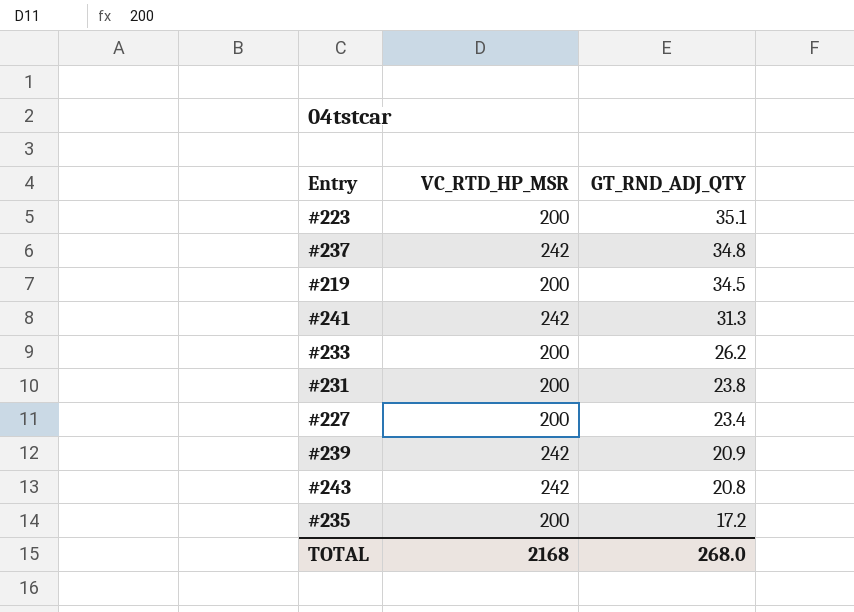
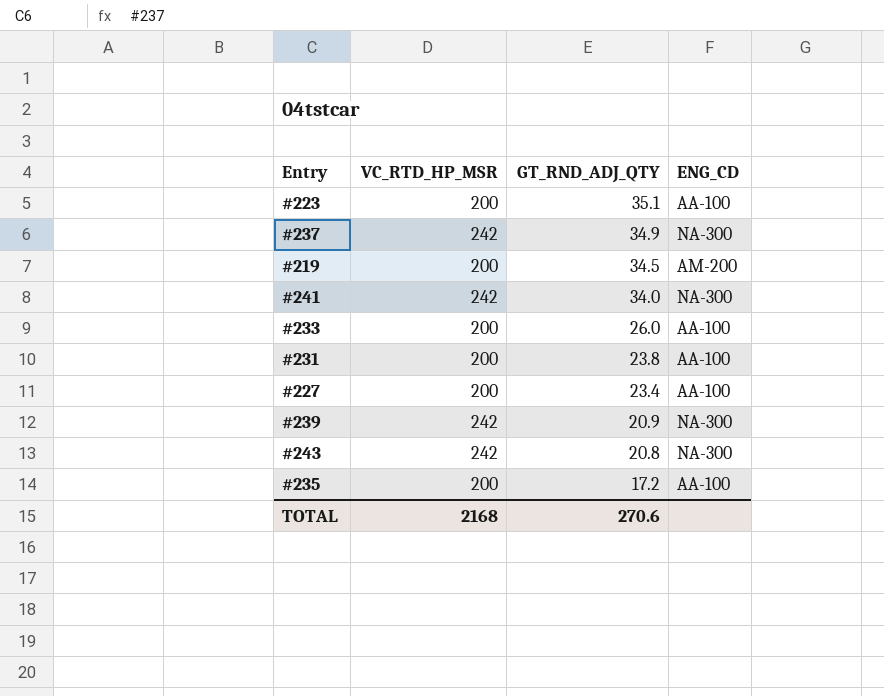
column ENG_CD | position: none -> 4
#237 | GT_RND_ADJ_QTY: 34.8 -> 34.9
#241 | GT_RND_ADJ_QTY: 31.3 -> 34.0
#233 | GT_RND_ADJ_QTY: 26.2 -> 26.0
TOTAL | GT_RND_ADJ_QTY: 268.0 -> 270.6

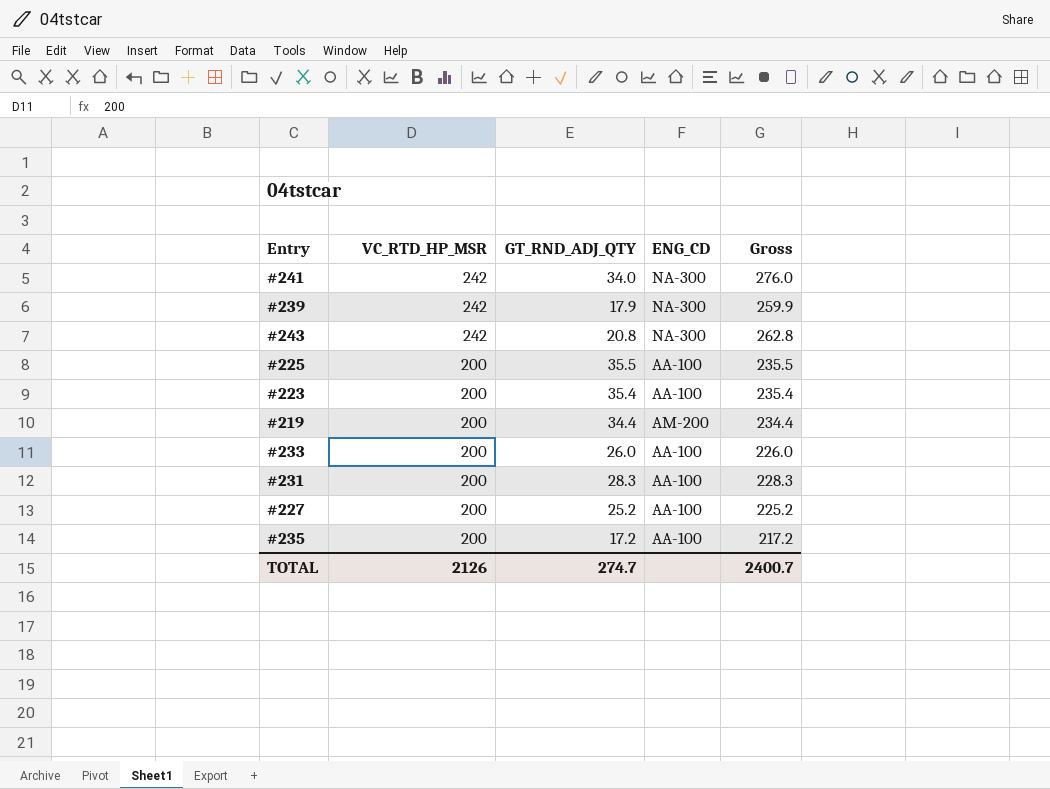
row order: GT_RND_ADJ_QTY descending -> VC_RTD_HP_MSR descending
column Gross | formula: none -> [VC_RTD_HP_MSR] + [GT_RND_ADJ_QTY]
row #237: 242 | 34.9 | NA-300 -> none
#239 | GT_RND_ADJ_QTY: 20.9 -> 17.9
row #225: none -> 200 | 35.5 | AA-100 | 235.5
#223 | GT_RND_ADJ_QTY: 35.1 -> 35.4
#219 | GT_RND_ADJ_QTY: 34.5 -> 34.4
#231 | GT_RND_ADJ_QTY: 23.8 -> 28.3
#227 | GT_RND_ADJ_QTY: 23.4 -> 25.2
TOTAL | VC_RTD_HP_MSR: 2168 -> 2126
TOTAL | GT_RND_ADJ_QTY: 270.6 -> 274.7

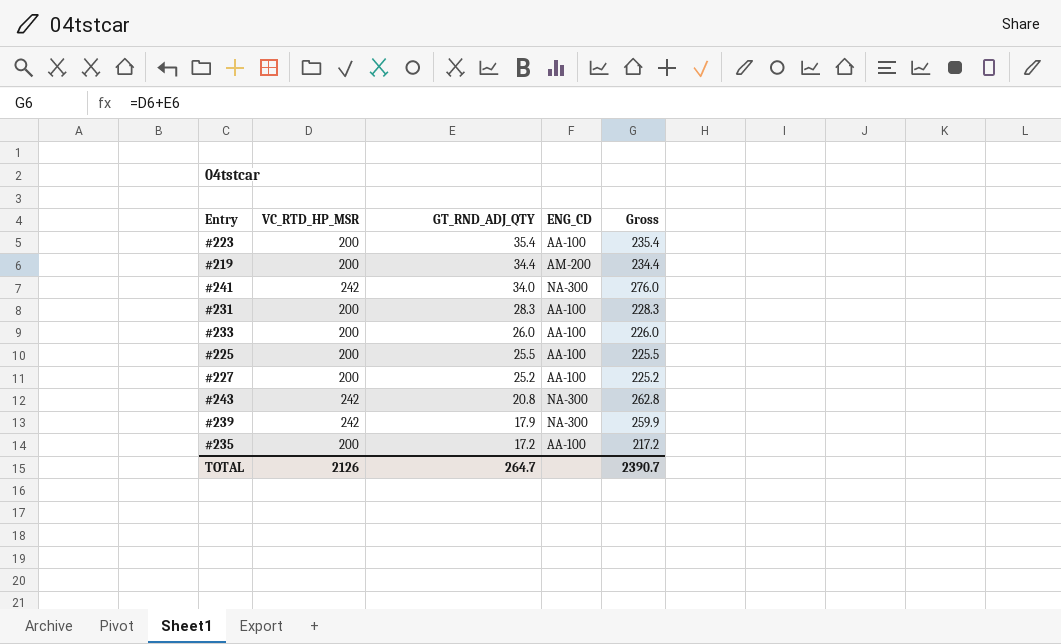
row order: VC_RTD_HP_MSR descending -> GT_RND_ADJ_QTY descending
#225 | GT_RND_ADJ_QTY: 35.5 -> 25.5
#225 | Gross: 235.5 -> 225.5
TOTAL | GT_RND_ADJ_QTY: 274.7 -> 264.7
TOTAL | Gross: 2400.7 -> 2390.7

